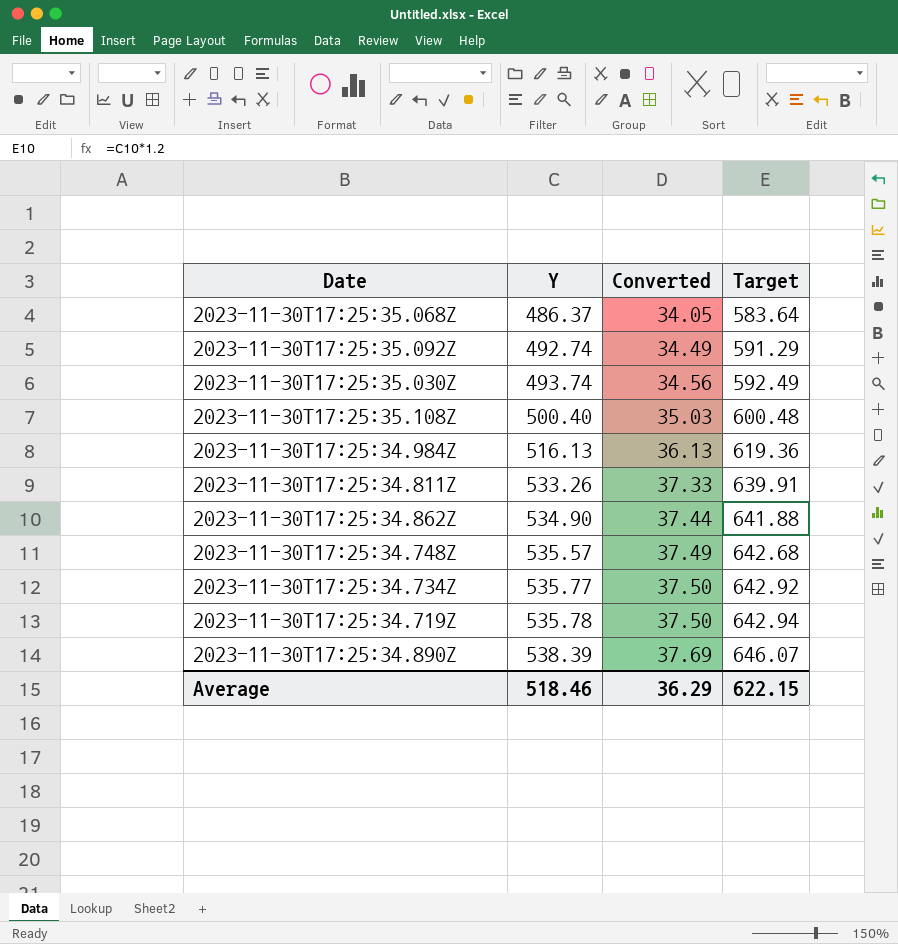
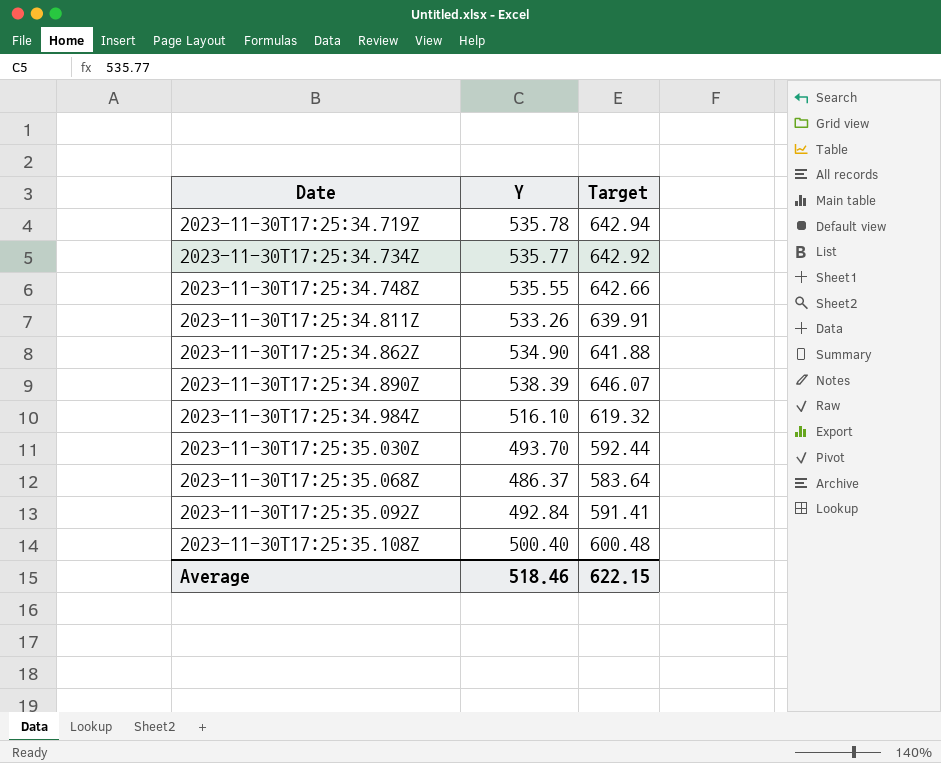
row order: Y ascending -> Date ascending
column Converted | formula: [Y] * 0.07 -> none
2023-11-30T17:25:34.748Z | Y: 535.57 -> 535.55
2023-11-30T17:25:34.748Z | Target: 642.68 -> 642.66
2023-11-30T17:25:34.984Z | Y: 516.13 -> 516.10
2023-11-30T17:25:34.984Z | Target: 619.36 -> 619.32
2023-11-30T17:25:35.030Z | Y: 493.74 -> 493.70
2023-11-30T17:25:35.030Z | Target: 592.49 -> 592.44
2023-11-30T17:25:35.092Z | Y: 492.74 -> 492.84
2023-11-30T17:25:35.092Z | Target: 591.29 -> 591.41

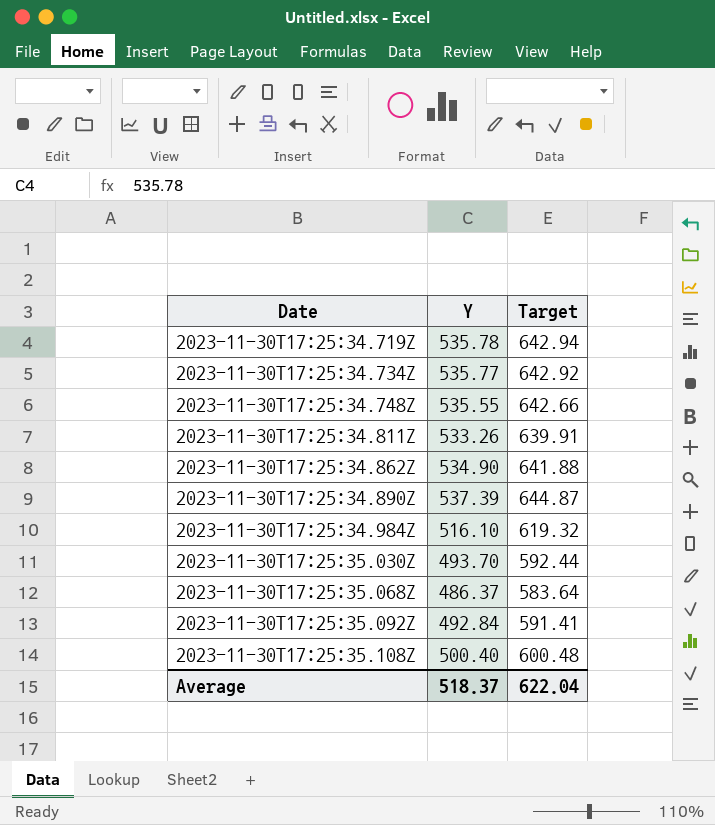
2023-11-30T17:25:34.890Z | Y: 538.39 -> 537.39
2023-11-30T17:25:34.890Z | Target: 646.07 -> 644.87
Average | Y: 518.46 -> 518.37
Average | Target: 622.15 -> 622.04

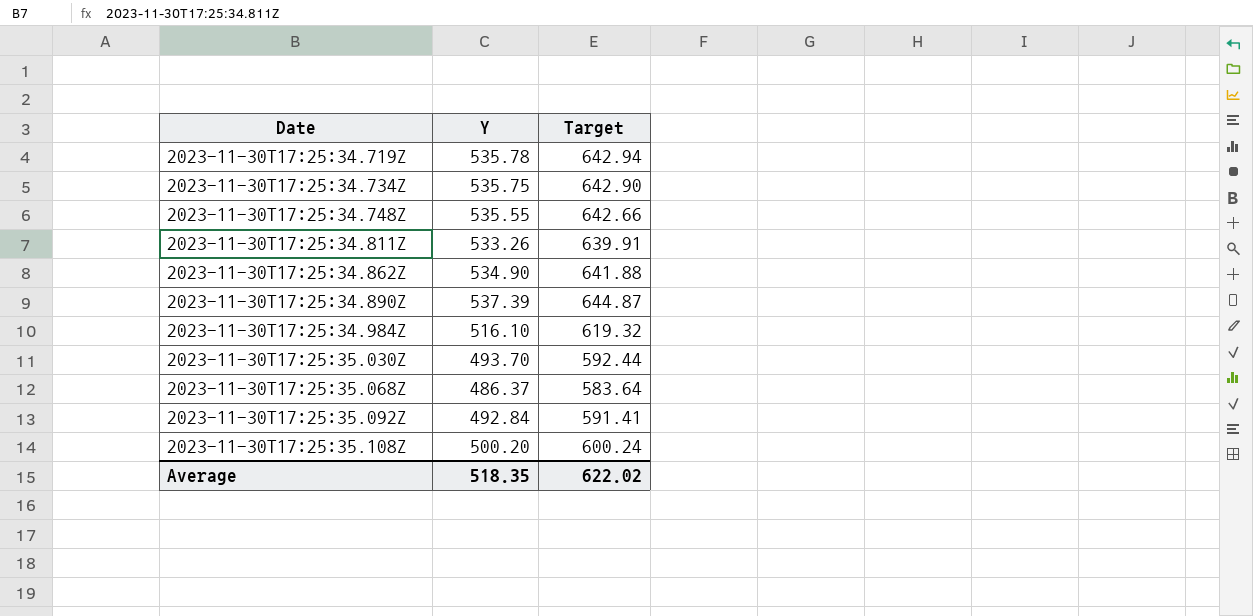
2023-11-30T17:25:34.734Z | Y: 535.77 -> 535.75
2023-11-30T17:25:34.734Z | Target: 642.92 -> 642.90
2023-11-30T17:25:35.108Z | Y: 500.40 -> 500.20
2023-11-30T17:25:35.108Z | Target: 600.48 -> 600.24
Average | Y: 518.37 -> 518.35
Average | Target: 622.04 -> 622.02

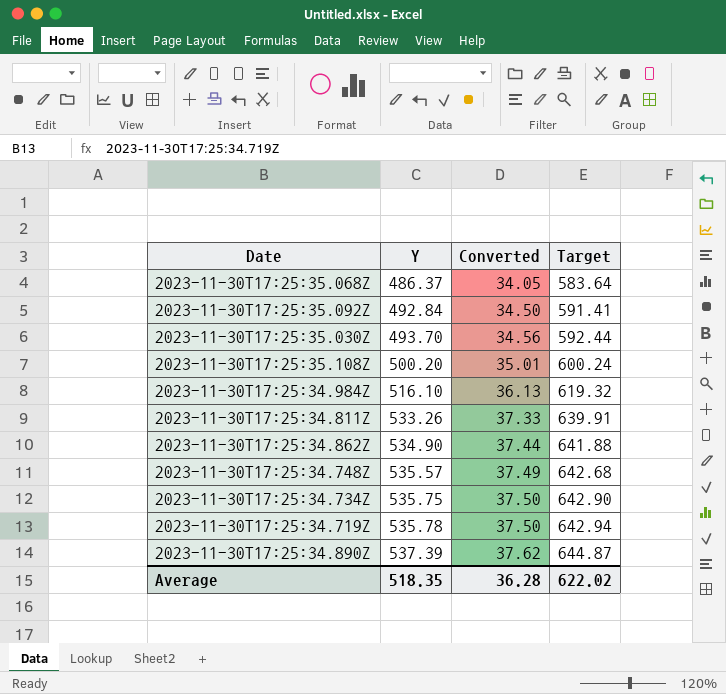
row order: Date ascending -> Y ascending
column Converted | formula: none -> [Y] * 0.07
2023-11-30T17:25:34.748Z | Y: 535.55 -> 535.57
2023-11-30T17:25:34.748Z | Target: 642.66 -> 642.68

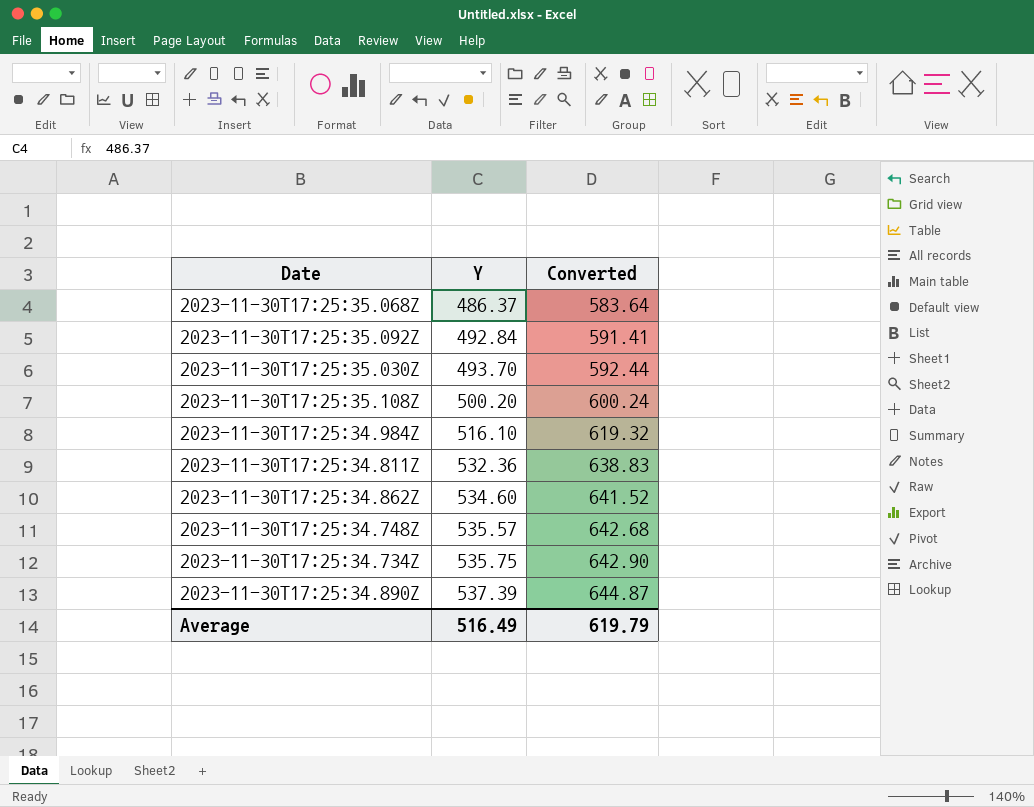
column Target | formula: [Y] * 1.2 -> none
column Converted | formula: [Y] * 0.07 -> [Y] * 1.2
row 2023-11-30T17:25:34.719Z: 535.78 | 37.50 | 642.94 -> none
2023-11-30T17:25:34.811Z | Y: 533.26 -> 532.36
2023-11-30T17:25:34.862Z | Y: 534.90 -> 534.60
Average | Y: 518.35 -> 516.49
Average | Converted: 36.28 -> 619.79

